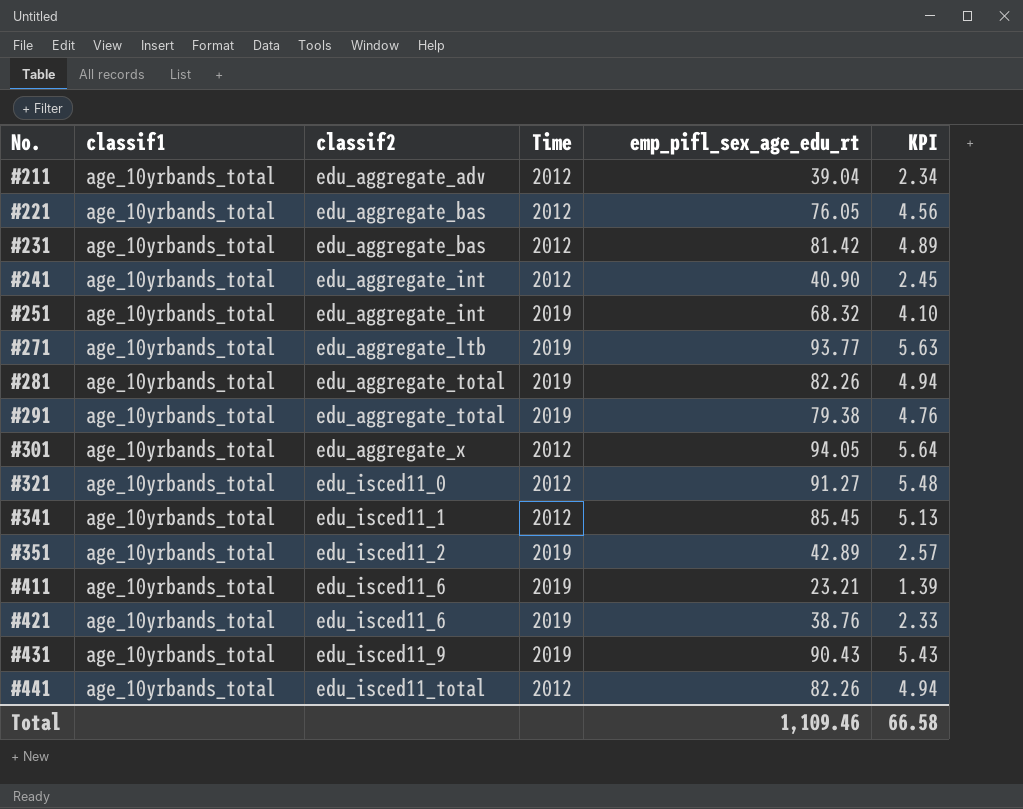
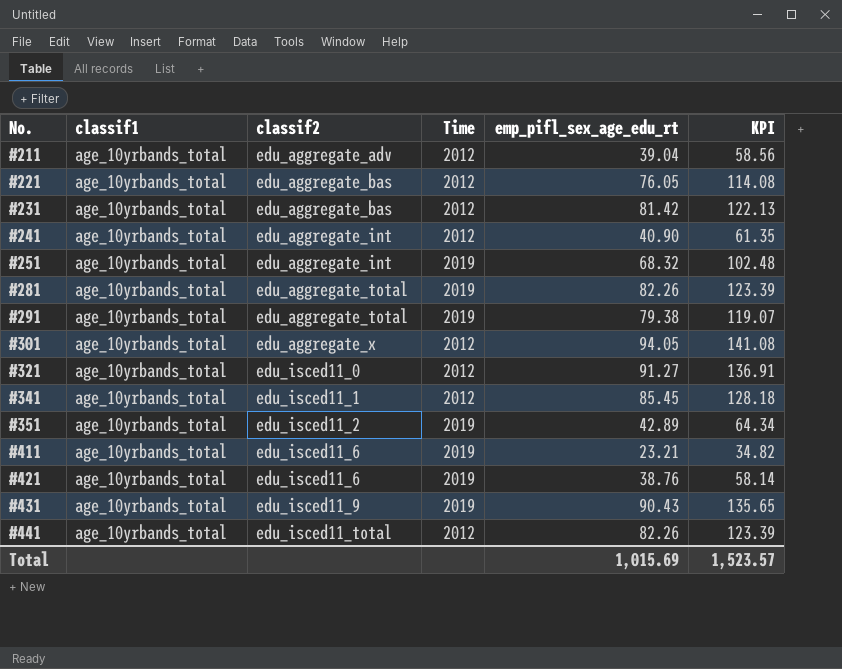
column KPI | formula: [emp_pifl_sex_age_edu_rt] * 0.06 -> [emp_pifl_sex_age_edu_rt] * 1.5
row #271: age_10yrbands_total | edu_aggregate_ltb | 2019 | 93.77 | 5.63 -> none
Total | emp_pifl_sex_age_edu_rt: 1,109.46 -> 1,015.69
Total | KPI: 66.58 -> 1,523.57

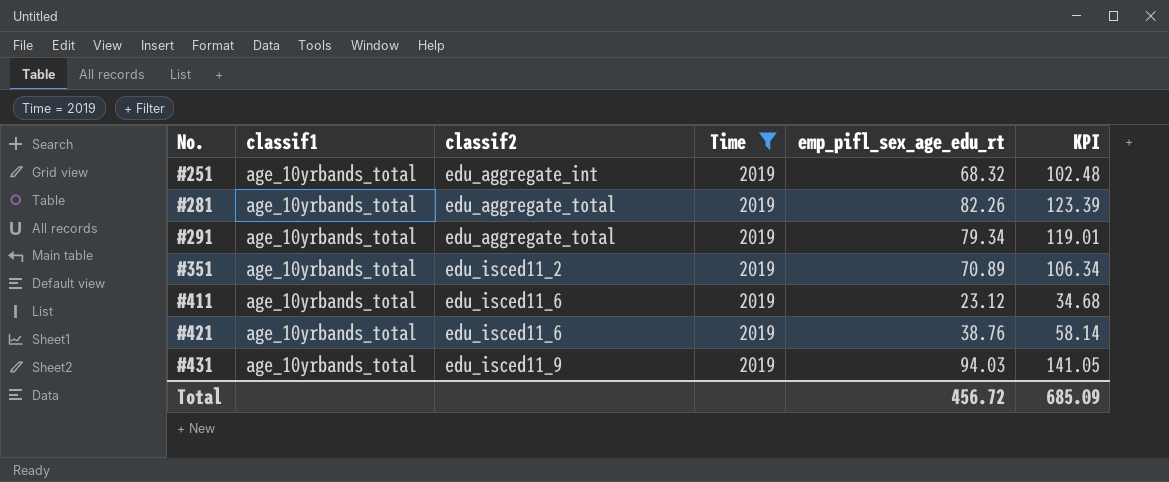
filter: none -> Time = 2019
#291 | emp_pifl_sex_age_edu_rt: 79.38 -> 79.34
#291 | KPI: 119.07 -> 119.01
#351 | emp_pifl_sex_age_edu_rt: 42.89 -> 70.89
#351 | KPI: 64.34 -> 106.34
#411 | emp_pifl_sex_age_edu_rt: 23.21 -> 23.12
#411 | KPI: 34.82 -> 34.68
#431 | emp_pifl_sex_age_edu_rt: 90.43 -> 94.03
#431 | KPI: 135.65 -> 141.05
Total | emp_pifl_sex_age_edu_rt: 1,015.69 -> 456.72
Total | KPI: 1,523.57 -> 685.09

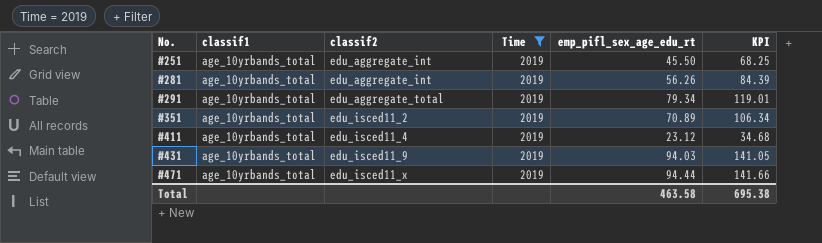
row #421: age_10yrbands_total | edu_isced11_6 | 2019 | 38.76 | 58.14 -> none
#251 | emp_pifl_sex_age_edu_rt: 68.32 -> 45.50
#251 | KPI: 102.48 -> 68.25
#281 | classif2: edu_aggregate_total -> edu_aggregate_int
#281 | emp_pifl_sex_age_edu_rt: 82.26 -> 56.26
#281 | KPI: 123.39 -> 84.39
#411 | classif2: edu_isced11_6 -> edu_isced11_4
row #471: none -> age_10yrbands_total | edu_isced11_x | 2019 | 94.44 | 141.66
Total | emp_pifl_sex_age_edu_rt: 456.72 -> 463.58
Total | KPI: 685.09 -> 695.38

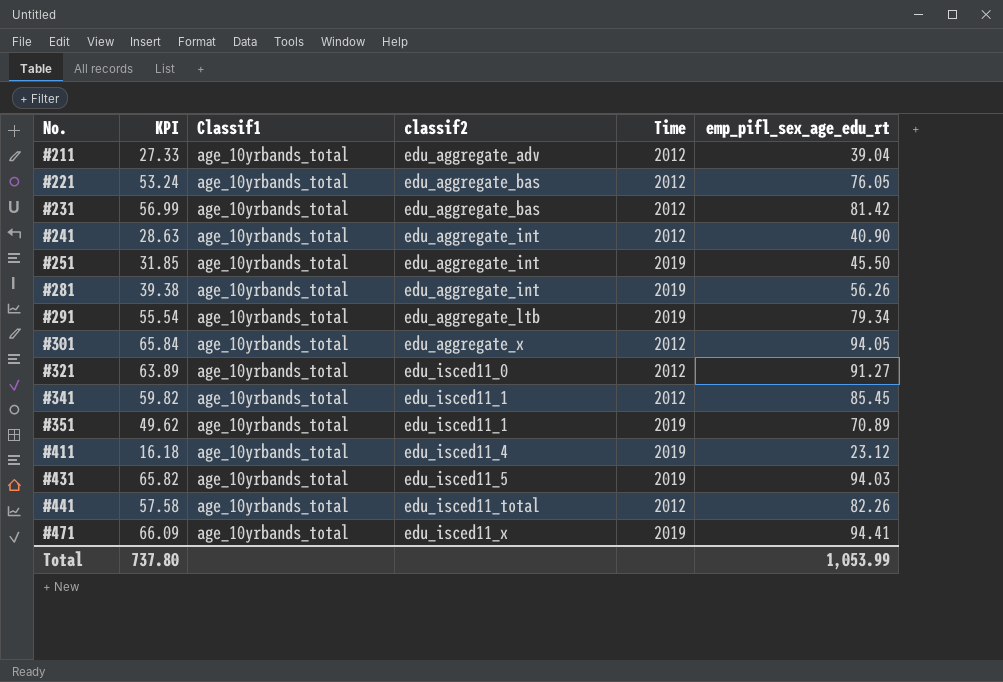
filter: Time = 2019 -> none
column KPI | formula: [emp_pifl_sex_age_edu_rt] * 1.5 -> [emp_pifl_sex_age_edu_rt] * 0.7
column KPI | position: 6 -> 2
column name: classif1 -> Classif1
#291 | classif2: edu_aggregate_total -> edu_aggregate_ltb
#351 | classif2: edu_isced11_2 -> edu_isced11_1
#431 | classif2: edu_isced11_9 -> edu_isced11_5
#471 | emp_pifl_sex_age_edu_rt: 94.44 -> 94.41
Total | KPI: 695.38 -> 737.80
Total | emp_pifl_sex_age_edu_rt: 463.58 -> 1,053.99

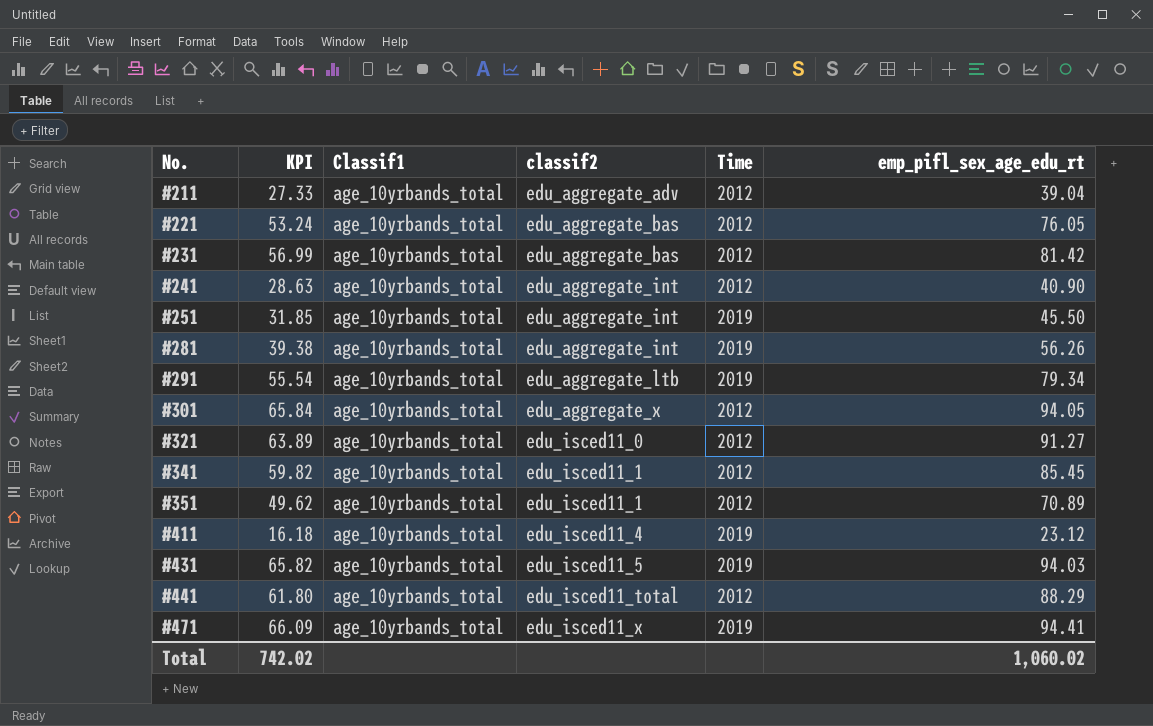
#351 | Time: 2019 -> 2012
#441 | KPI: 57.58 -> 61.80
#441 | emp_pifl_sex_age_edu_rt: 82.26 -> 88.29
Total | KPI: 737.80 -> 742.02
Total | emp_pifl_sex_age_edu_rt: 1,053.99 -> 1,060.02

